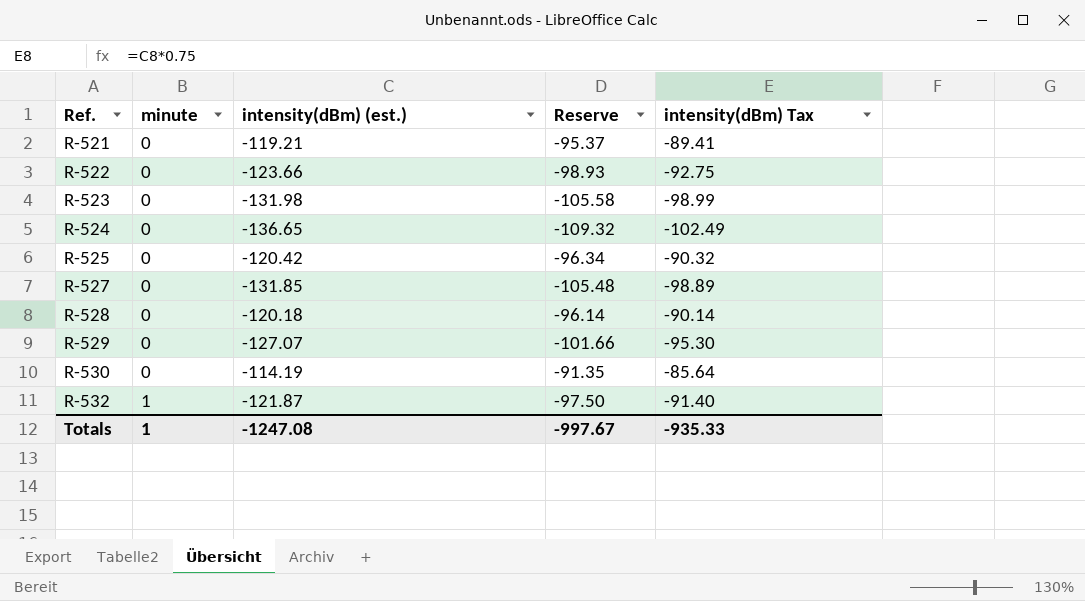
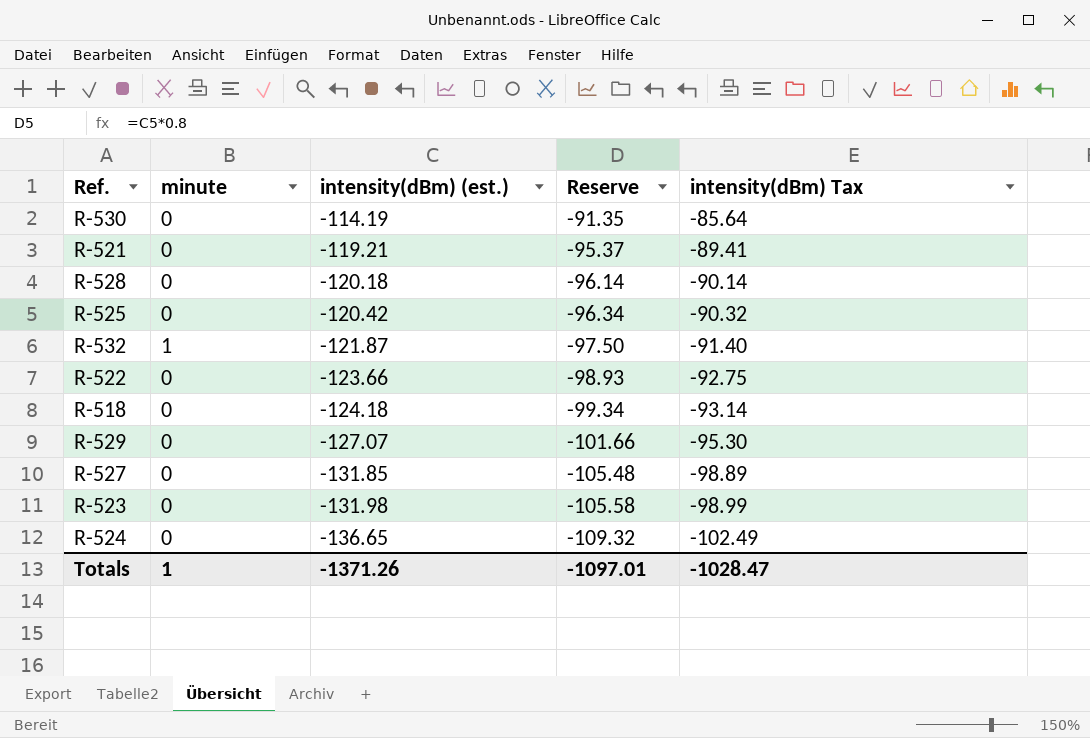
row order: Ref. ascending -> intensity(dBm) (est.) descending
row R-518: none -> 0 | -124.18 | -99.34 | -93.14
Totals | intensity(dBm) (est.): -1247.08 -> -1371.26
Totals | Reserve: -997.67 -> -1097.01
Totals | intensity(dBm) Tax: -935.33 -> -1028.47

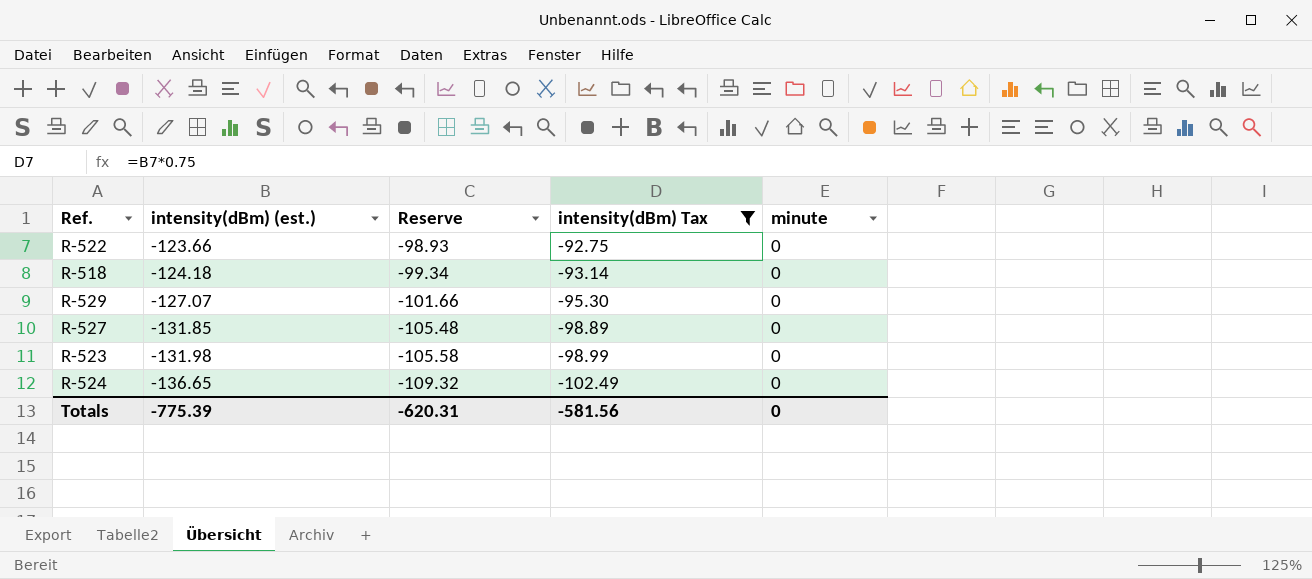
filter: none -> intensity(dBm) Tax <= -92.75
column minute | position: 2 -> 5
Totals | intensity(dBm) (est.): -1371.26 -> -775.39
Totals | Reserve: -1097.01 -> -620.31
Totals | intensity(dBm) Tax: -1028.47 -> -581.56
Totals | minute: 1 -> 0

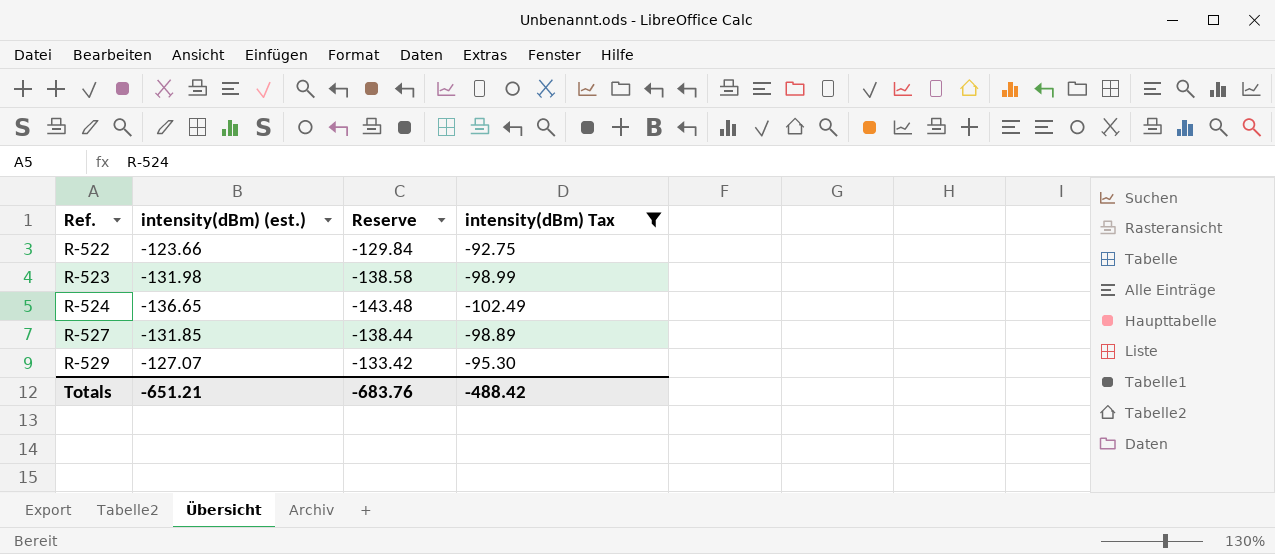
row order: intensity(dBm) (est.) descending -> Ref. ascending
column minute | position: 5 -> none
column Reserve | formula: [intensity(dBm) (est.)] * 0.8 -> [intensity(dBm) (est.)] * 1.05
row R-518: -124.18 | -99.34 | -93.14 | 0 -> none
Totals | intensity(dBm) (est.): -775.39 -> -651.21
Totals | Reserve: -620.31 -> -683.76
Totals | intensity(dBm) Tax: -581.56 -> -488.42

